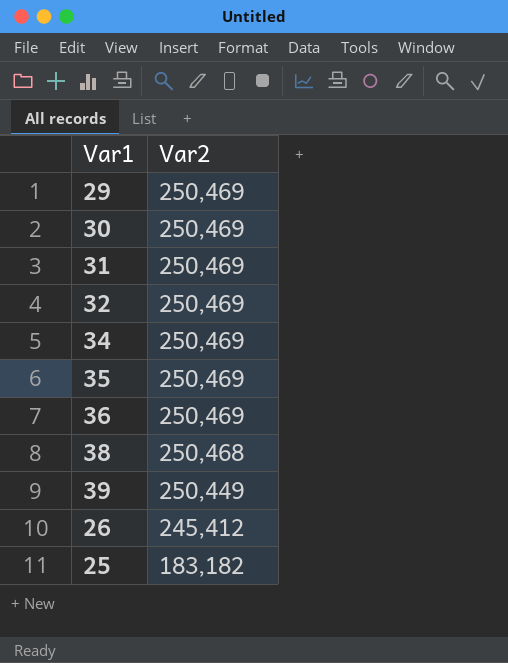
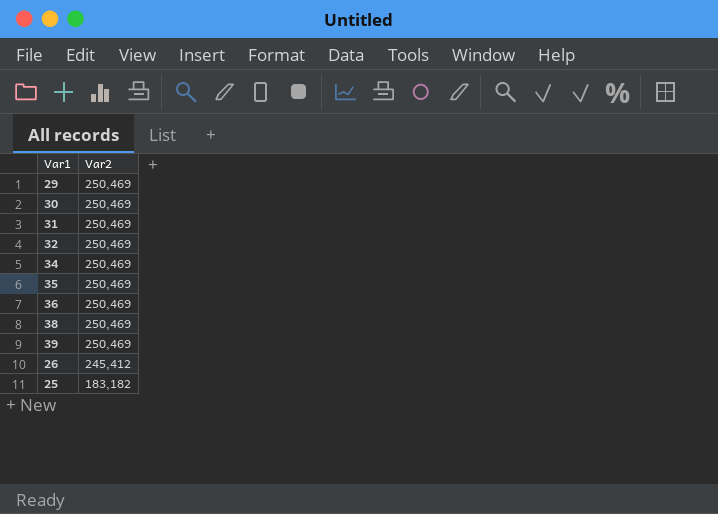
38 | Var2: 250,468 -> 250,469
39 | Var2: 250,449 -> 250,469

